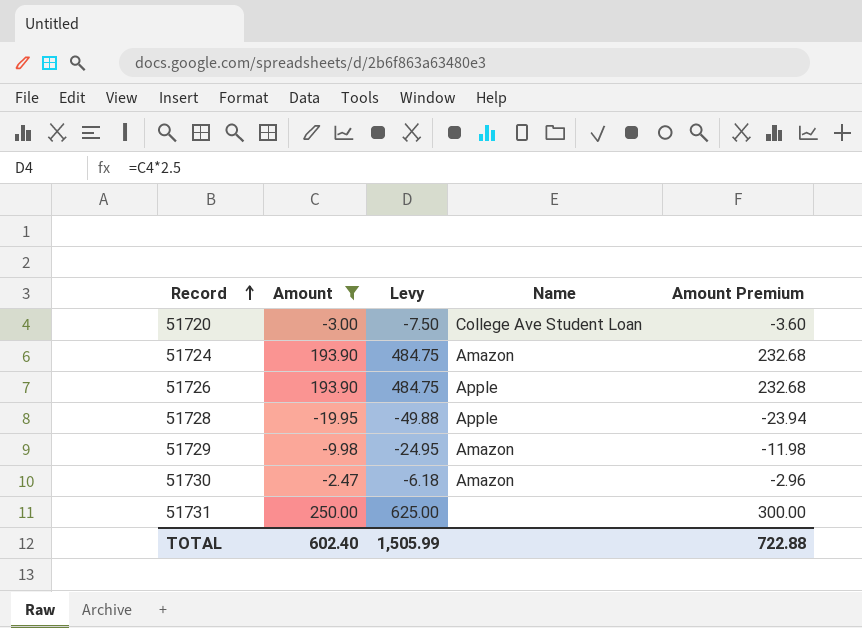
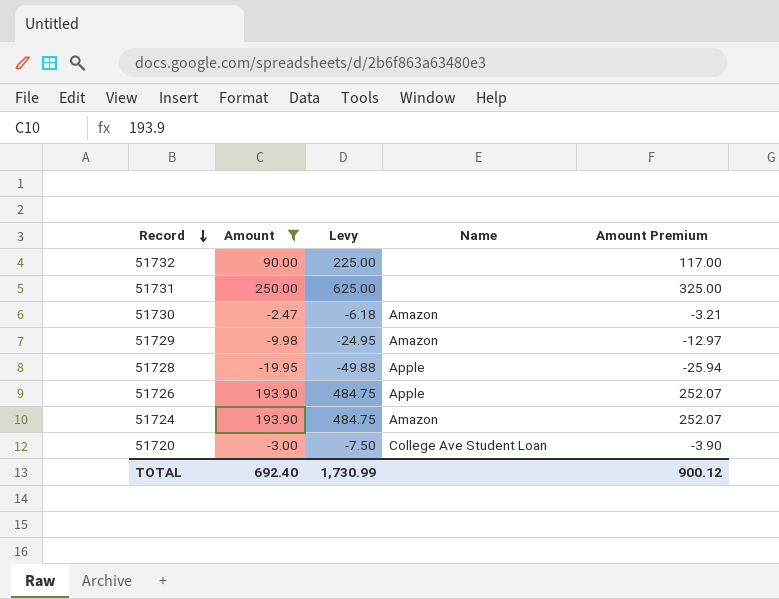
row order: Record ascending -> Record descending
column Amount Premium | formula: [Amount] * 1.2 -> [Amount] * 1.3
row 51732: none -> 90.00 | 225.00 | none | 117.00
TOTAL | Amount: 602.40 -> 692.40
TOTAL | Levy: 1,505.99 -> 1,730.99
TOTAL | Amount Premium: 722.88 -> 900.12

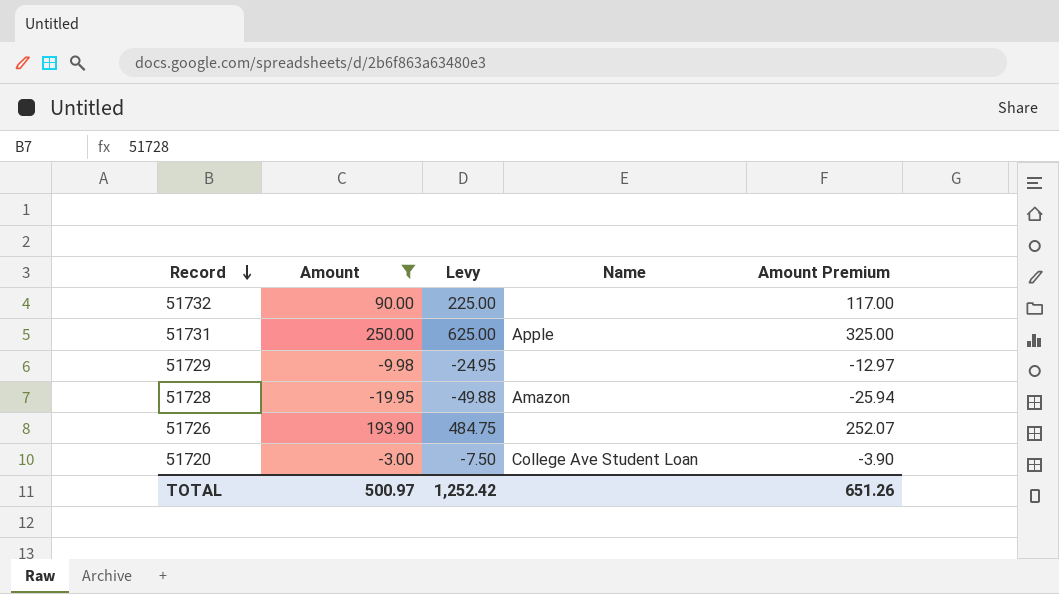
row 51730: -2.47 | -6.18 | Amazon | -3.21 -> none
row 51724: 193.90 | 484.75 | Amazon | 252.07 -> none
51731 | Name: none -> Apple
51729 | Name: Amazon -> none
51728 | Name: Apple -> Amazon
51726 | Name: Apple -> none
TOTAL | Amount: 692.40 -> 500.97
TOTAL | Levy: 1,730.99 -> 1,252.42
TOTAL | Amount Premium: 900.12 -> 651.26

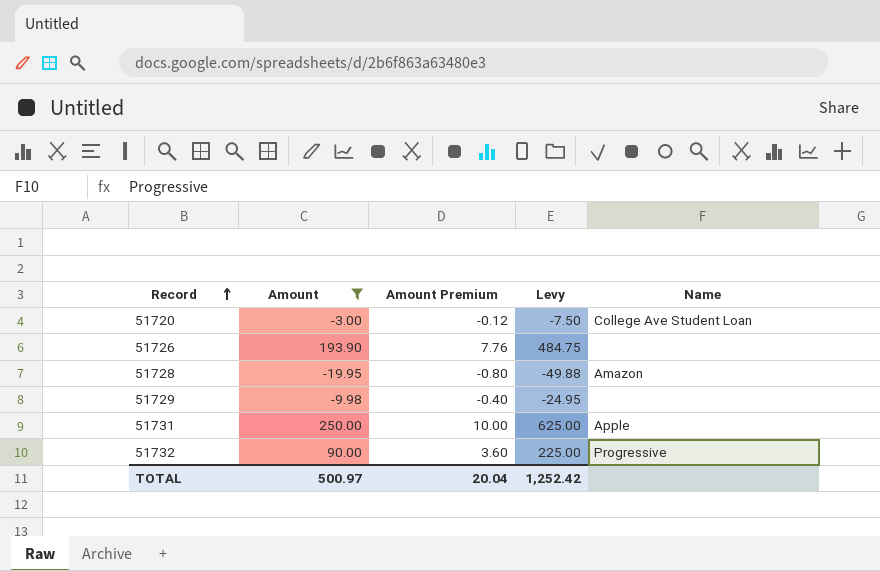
row order: Record descending -> Record ascending
column Amount Premium | formula: [Amount] * 1.3 -> [Amount] * 0.04
column Amount Premium | position: 5 -> 3
51732 | Name: none -> Progressive
TOTAL | Amount Premium: 651.26 -> 20.04

